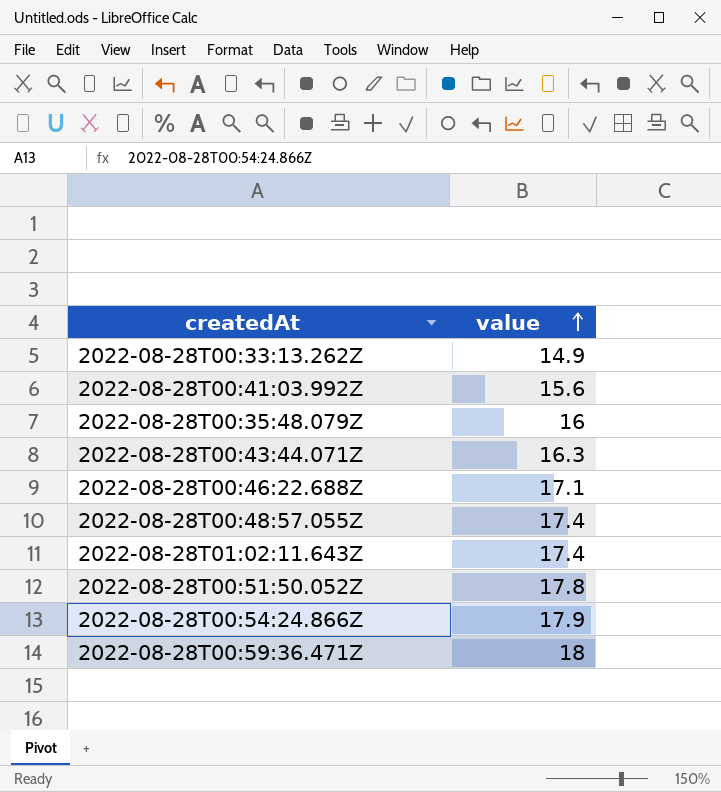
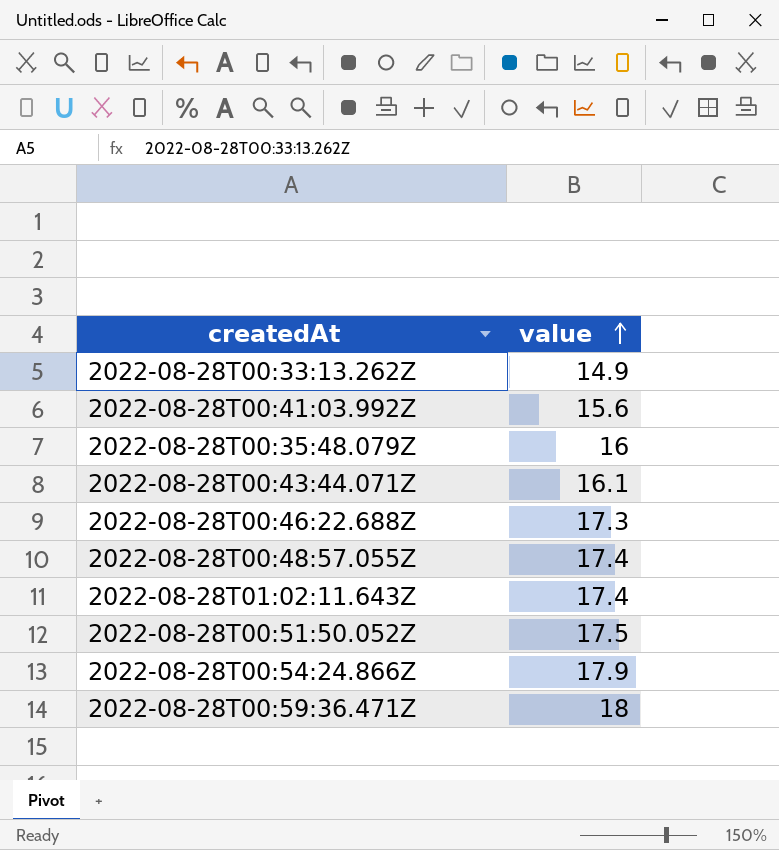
2022-08-28T00:43:44.071Z | value: 16.3 -> 16.1
2022-08-28T00:46:22.688Z | value: 17.1 -> 17.3
2022-08-28T00:51:50.052Z | value: 17.8 -> 17.5

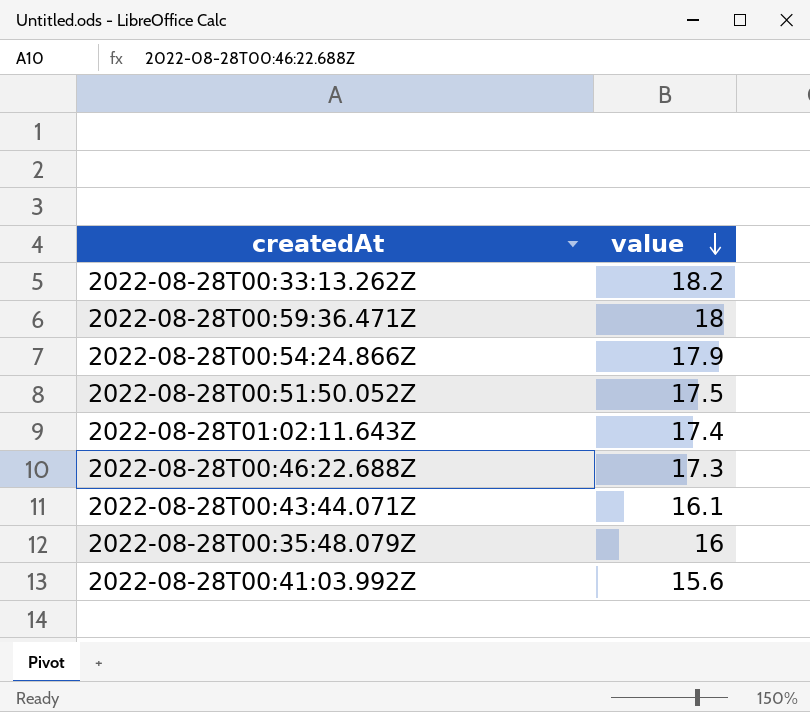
row order: value ascending -> value descending
row 2022-08-28T00:48:57.055Z: 17.4 -> none
2022-08-28T00:33:13.262Z | value: 14.9 -> 18.2

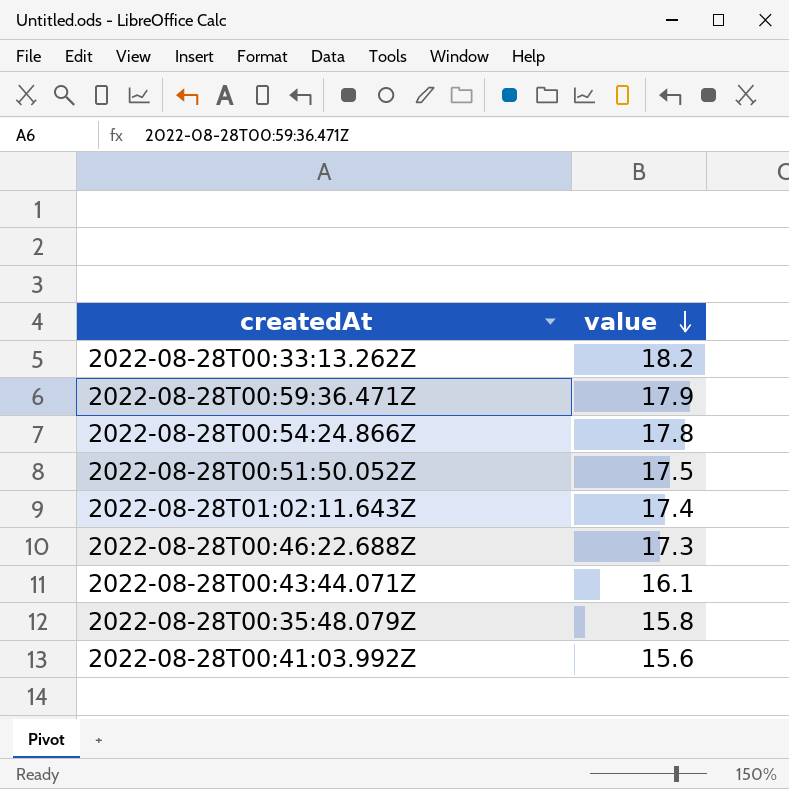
2022-08-28T00:59:36.471Z | value: 18 -> 17.9
2022-08-28T00:54:24.866Z | value: 17.9 -> 17.8
2022-08-28T00:35:48.079Z | value: 16 -> 15.8

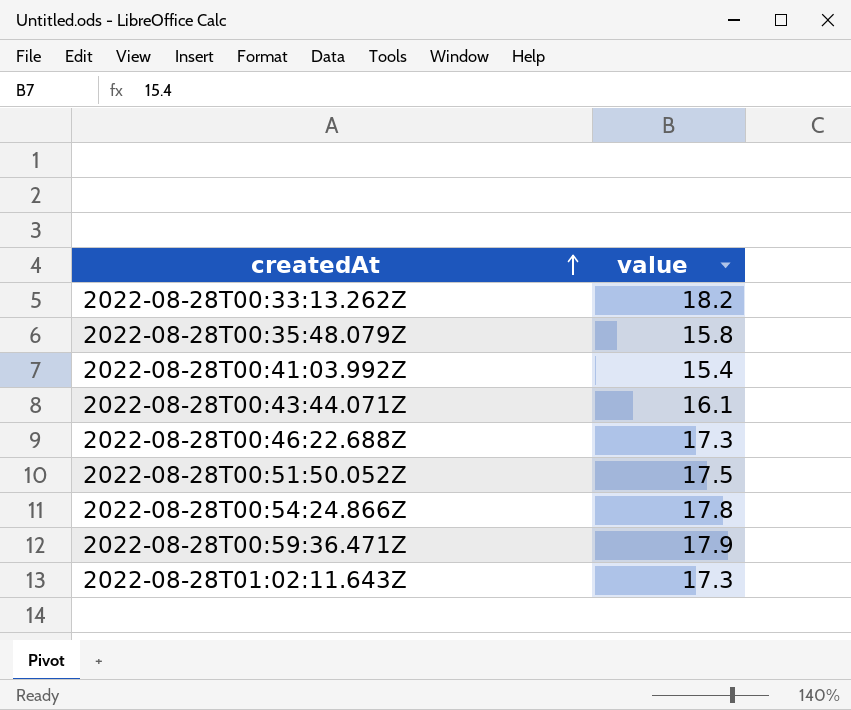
row order: value descending -> createdAt ascending
2022-08-28T00:41:03.992Z | value: 15.6 -> 15.4
2022-08-28T01:02:11.643Z | value: 17.4 -> 17.3

